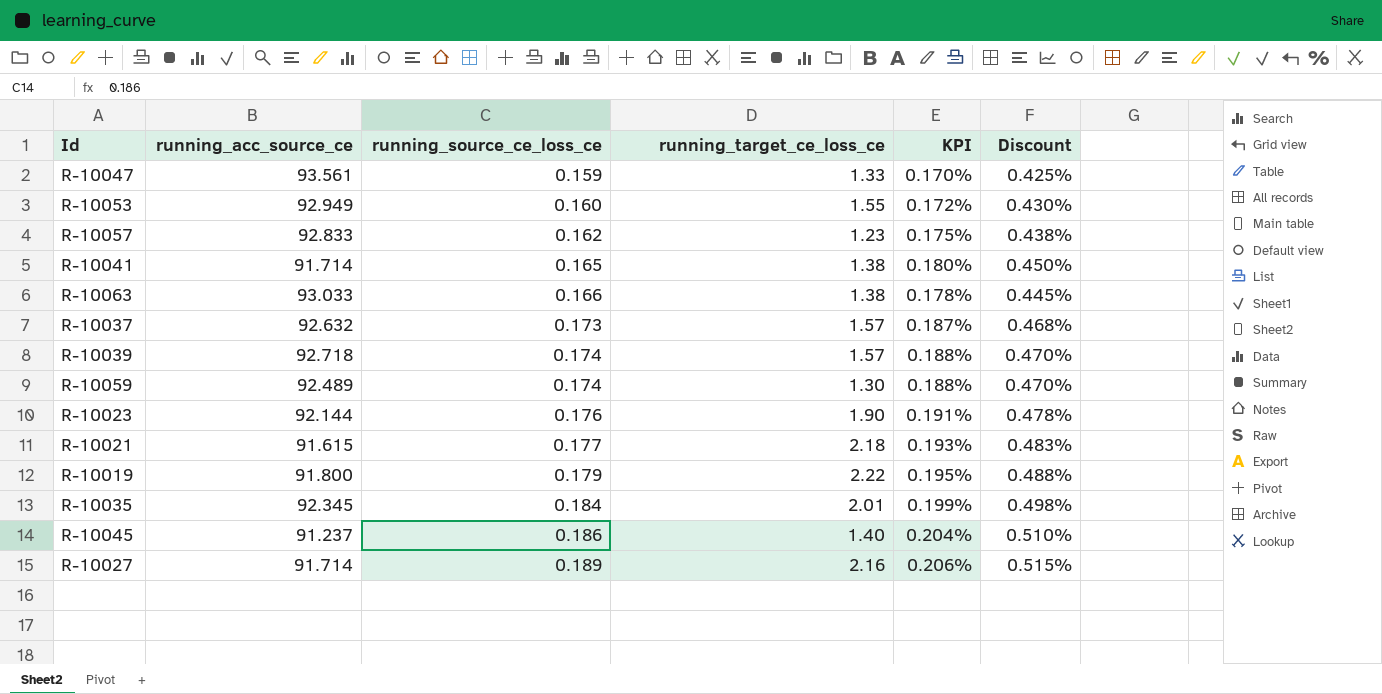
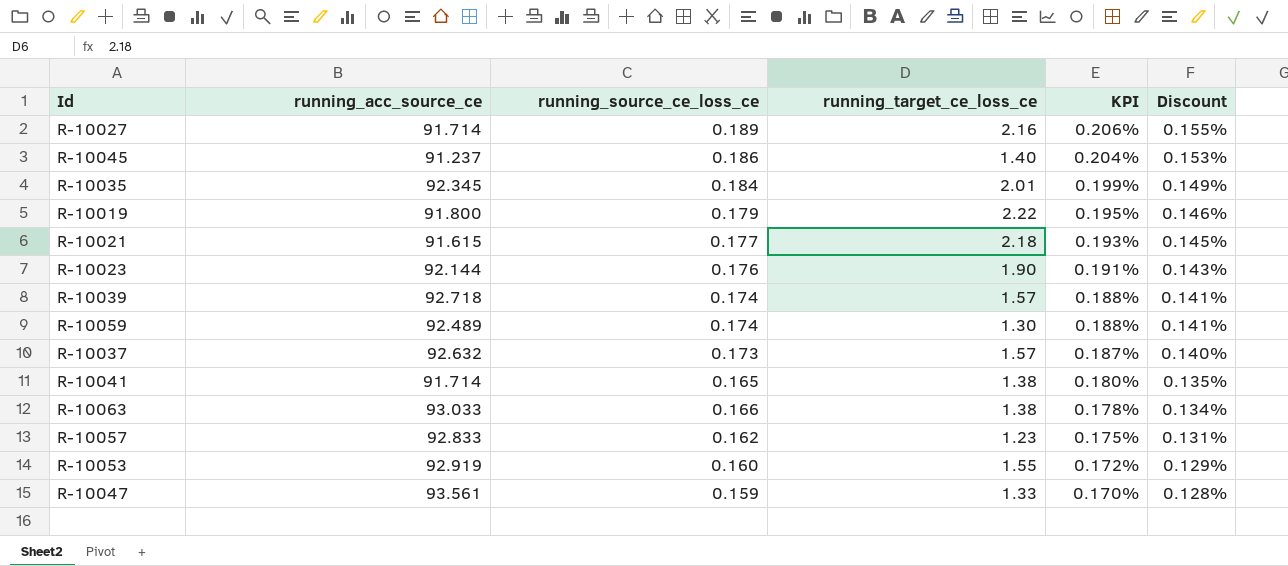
row order: running_source_ce_loss_ce ascending -> KPI descending
column Discount | formula: [KPI] * 2.5 -> [KPI] * 0.75
R-10053 | running_acc_source_ce: 92.949 -> 92.919

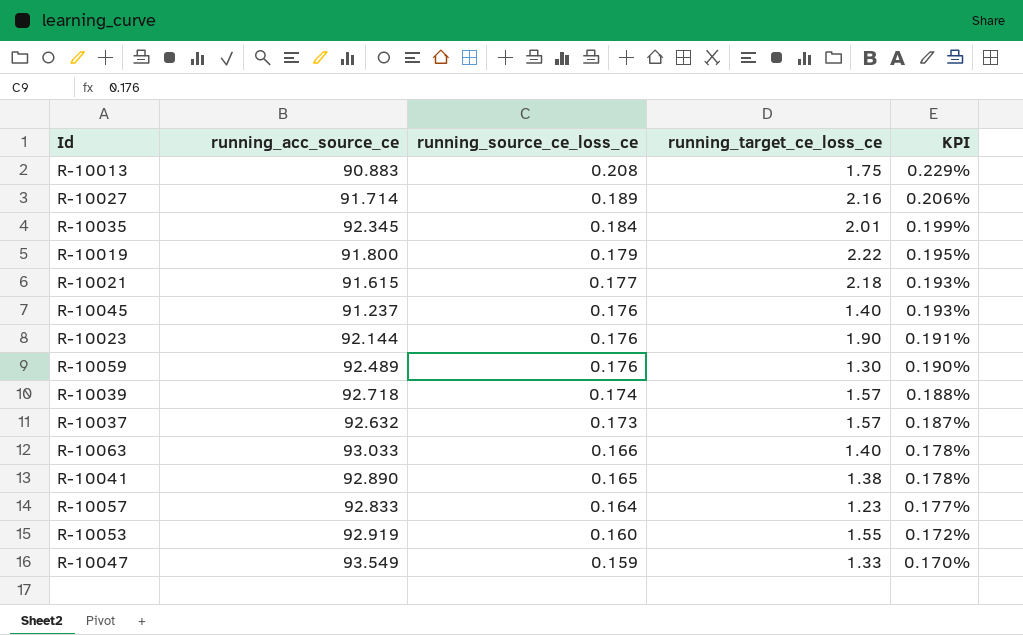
row order: KPI descending -> running_source_ce_loss_ce descending
column Discount | formula: [KPI] * 0.75 -> none
row R-10013: none -> 90.883 | 0.208 | 1.75 | 0.229%
R-10045 | running_source_ce_loss_ce: 0.186 -> 0.176
R-10045 | KPI: 0.204% -> 0.193%
R-10059 | running_source_ce_loss_ce: 0.174 -> 0.176
R-10059 | KPI: 0.188% -> 0.190%
R-10063 | running_target_ce_loss_ce: 1.38 -> 1.40
R-10041 | running_acc_source_ce: 91.714 -> 92.890
R-10041 | KPI: 0.180% -> 0.178%
R-10057 | running_source_ce_loss_ce: 0.162 -> 0.164
R-10057 | KPI: 0.175% -> 0.177%
R-10047 | running_acc_source_ce: 93.561 -> 93.549

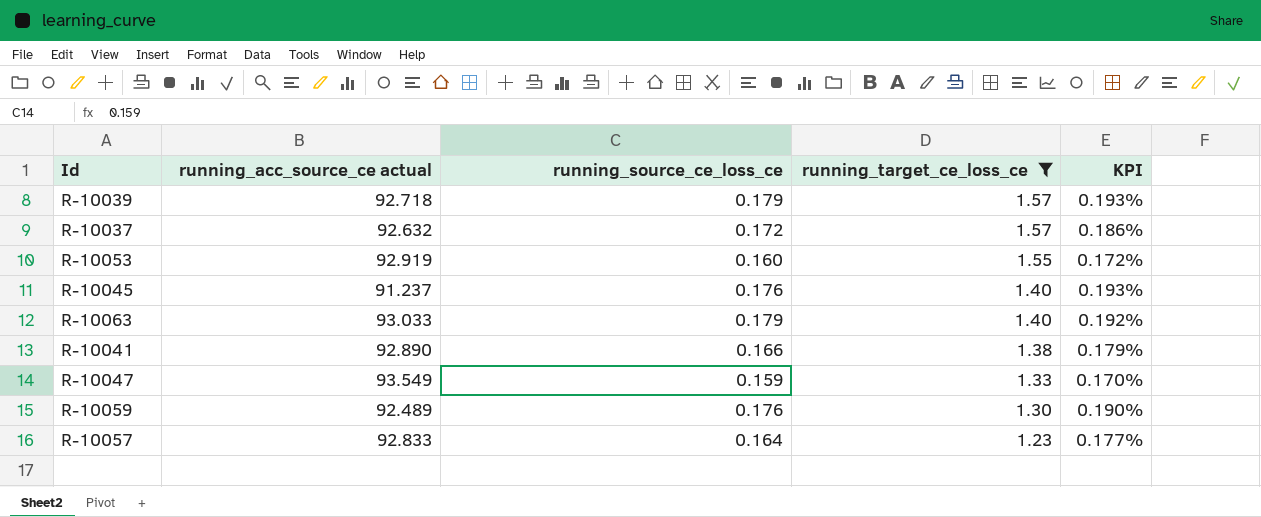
filter: none -> running_target_ce_loss_ce <= 1.57
row order: running_source_ce_loss_ce descending -> running_target_ce_loss_ce descending
column name: running_acc_source_ce -> running_acc_source_ce actual
R-10039 | running_source_ce_loss_ce: 0.174 -> 0.179
R-10039 | KPI: 0.188% -> 0.193%
R-10037 | running_source_ce_loss_ce: 0.173 -> 0.172
R-10037 | KPI: 0.187% -> 0.186%
R-10063 | running_source_ce_loss_ce: 0.166 -> 0.179
R-10063 | KPI: 0.178% -> 0.192%
R-10041 | running_source_ce_loss_ce: 0.165 -> 0.166
R-10041 | KPI: 0.178% -> 0.179%

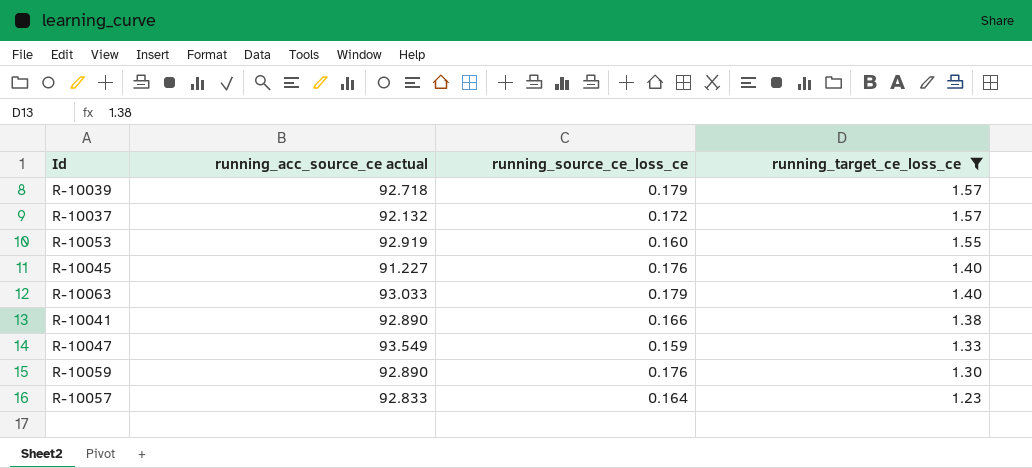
column KPI | formula: [running_source_ce_loss_ce] / [running_acc_source_ce actual] -> none
R-10037 | running_acc_source_ce actual: 92.632 -> 92.132
R-10045 | running_acc_source_ce actual: 91.237 -> 91.227
R-10059 | running_acc_source_ce actual: 92.489 -> 92.890

